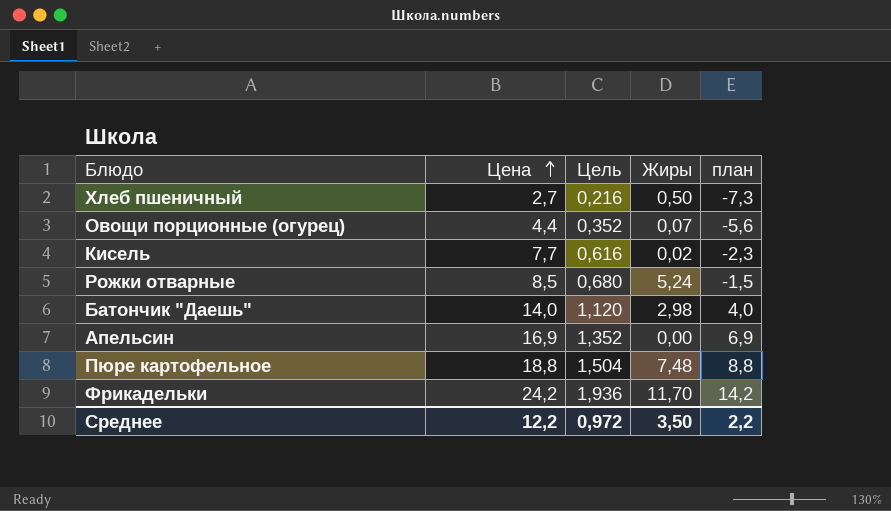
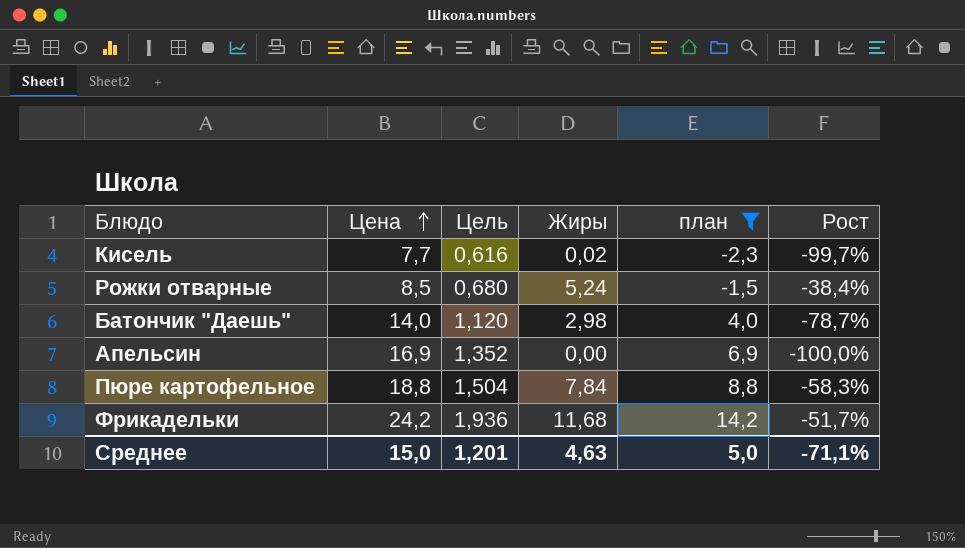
filter: none -> план >= -2,3
column Рост | formula: none -> ([Жиры] - [Цена]) / [Цена]
Пюре картофельное | Жиры: 7,48 -> 7,84
Фрикадельки | Жиры: 11,70 -> 11,68
Среднее | Цена: 12,2 -> 15,0
Среднее | Цель: 0,972 -> 1,201
Среднее | Жиры: 3,50 -> 4,63
Среднее | план: 2,2 -> 5,0

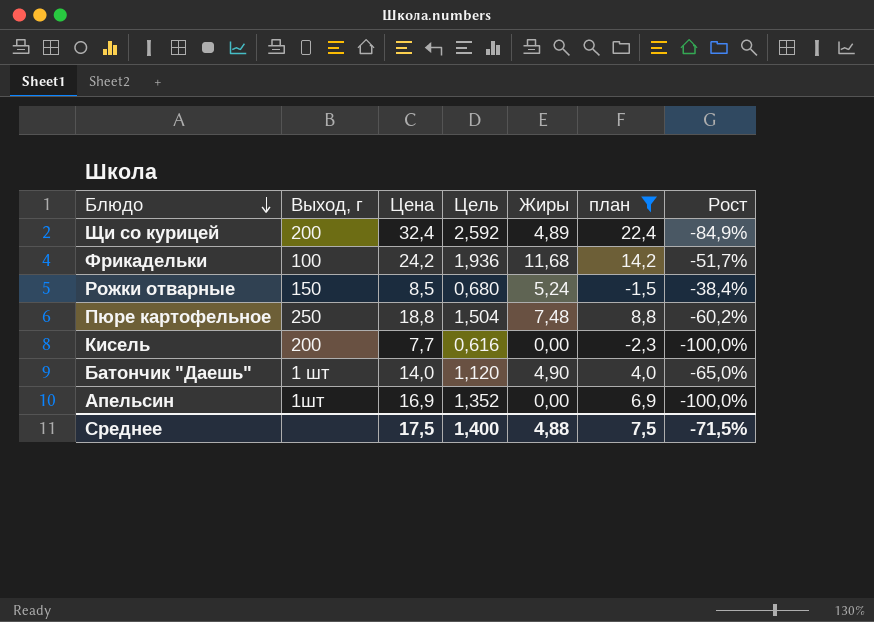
row order: Цена ascending -> Блюдо descending
column Выход, г | position: none -> 2
row Щи со курицей: none -> 200 | 32,4 | 2,592 | 4,89 | 22,4 | -84,9%
Пюре картофельное | Жиры: 7,84 -> 7,48
Пюре картофельное | Рост: -58,3% -> -60,2%
Кисель | Жиры: 0,02 -> 0,00
Кисель | Рост: -99,7% -> -100,0%
Батончик "Даешь" | Жиры: 2,98 -> 4,90
Батончик "Даешь" | Рост: -78,7% -> -65,0%
Среднее | Цена: 15,0 -> 17,5
Среднее | Цель: 1,201 -> 1,400
Среднее | Жиры: 4,63 -> 4,88
Среднее | план: 5,0 -> 7,5
Среднее | Рост: -71,1% -> -71,5%

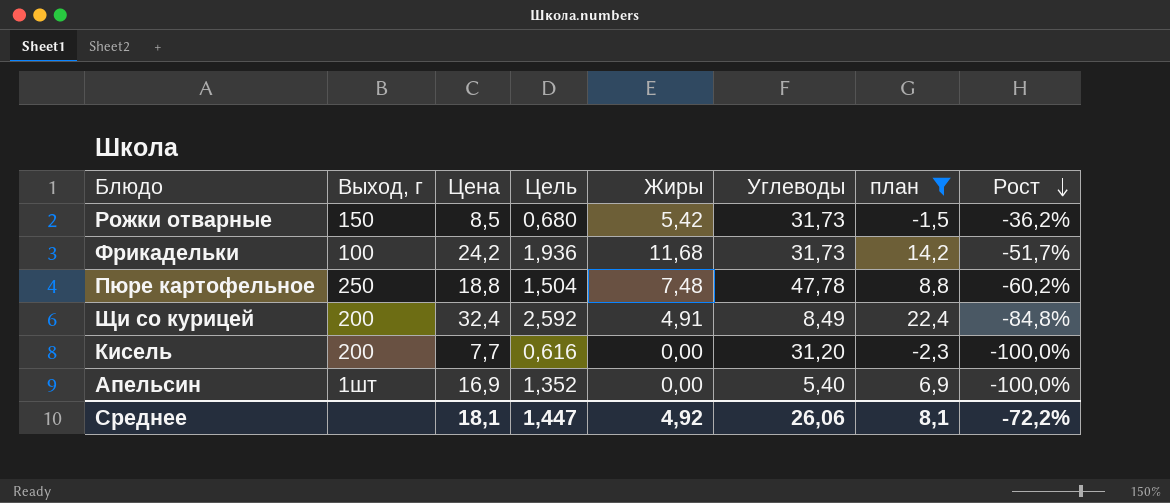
row order: Блюдо descending -> Рост descending
column Углеводы | position: none -> 6
row Батончик "Даешь": 1 шт | 14,0 | 1,120 | 4,90 | 4,0 | -65,0% -> none
Рожки отварные | Жиры: 5,24 -> 5,42
Рожки отварные | Рост: -38,4% -> -36,2%
Щи со курицей | Жиры: 4,89 -> 4,91
Щи со курицей | Рост: -84,9% -> -84,8%
Среднее | Цена: 17,5 -> 18,1
Среднее | Цель: 1,400 -> 1,447
Среднее | Жиры: 4,88 -> 4,92
Среднее | план: 7,5 -> 8,1
Среднее | Рост: -71,5% -> -72,2%

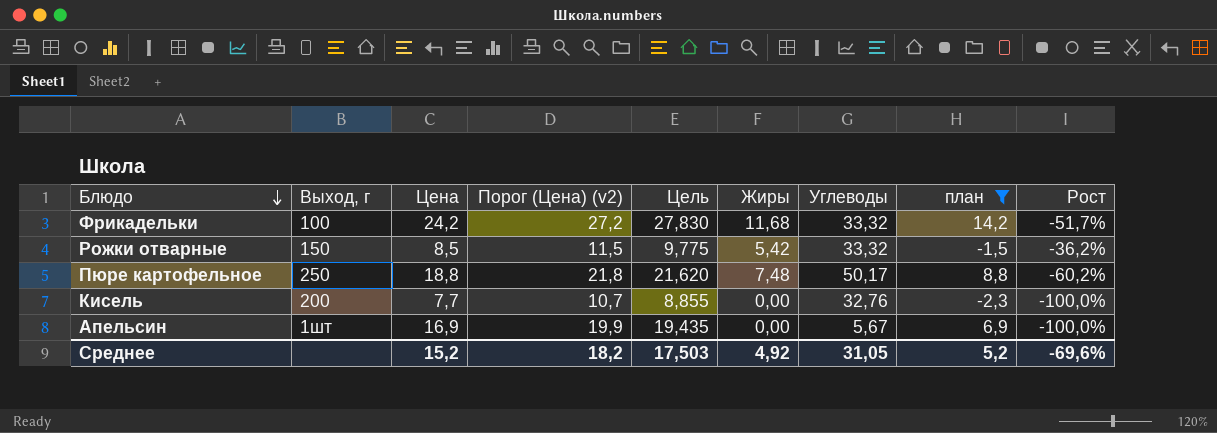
row order: Рост descending -> Блюдо descending
column Порог (Цена) (v2) | formula: none -> [Цена] + 3
column Цель | formula: [Цена] * 0,08 -> [Цена] * 1,15
row Щи со курицей: 200 | 32,4 | 2,592 | 4,91 | 8,49 | 22,4 | -84,8% -> none
Фрикадельки | Углеводы: 31,73 -> 33,32
Рожки отварные | Углеводы: 31,73 -> 33,32
Пюре картофельное | Углеводы: 47,78 -> 50,17
Кисель | Углеводы: 31,20 -> 32,76
Апельсин | Углеводы: 5,40 -> 5,67
Среднее | Цена: 18,1 -> 15,2
Среднее | Цель: 1,447 -> 17,503
Среднее | Углеводы: 26,06 -> 31,05
Среднее | план: 8,1 -> 5,2
Среднее | Рост: -72,2% -> -69,6%

